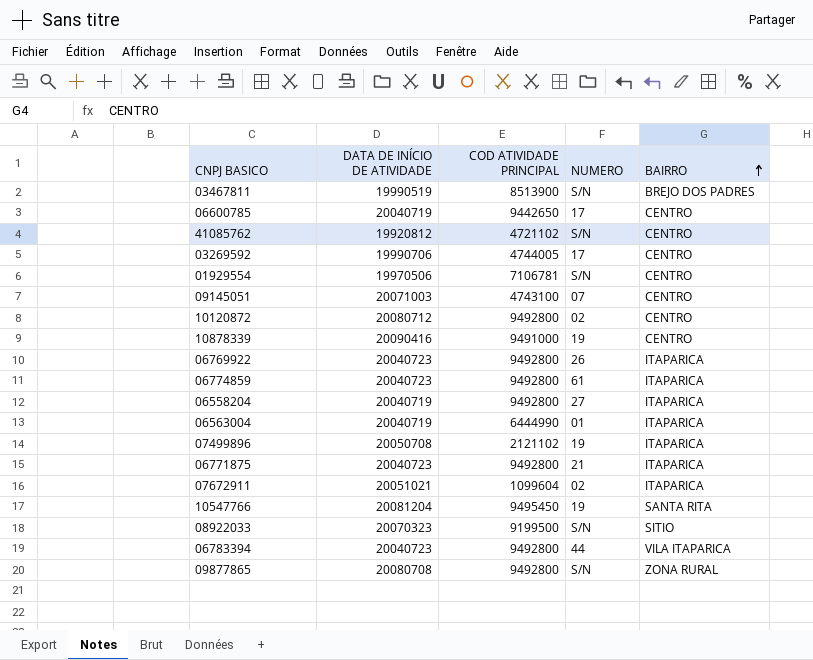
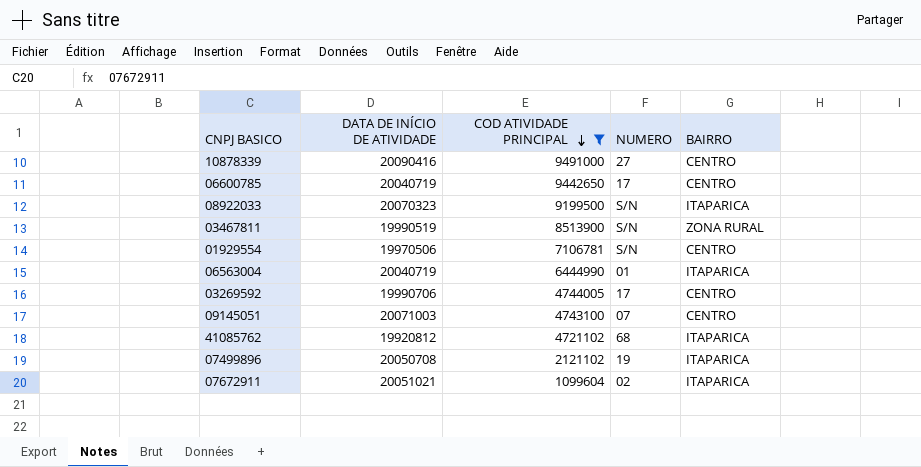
filter: none -> COD ATIVIDADE PRINCIPAL <= 9491000
row order: BAIRRO ascending -> COD ATIVIDADE PRINCIPAL descending
10878339 | NUMERO: 19 -> 27
08922033 | BAIRRO: SITIO -> ITAPARICA
03467811 | BAIRRO: BREJO DOS PADRES -> ZONA RURAL
41085762 | NUMERO: S/N -> 68
41085762 | BAIRRO: CENTRO -> ITAPARICA

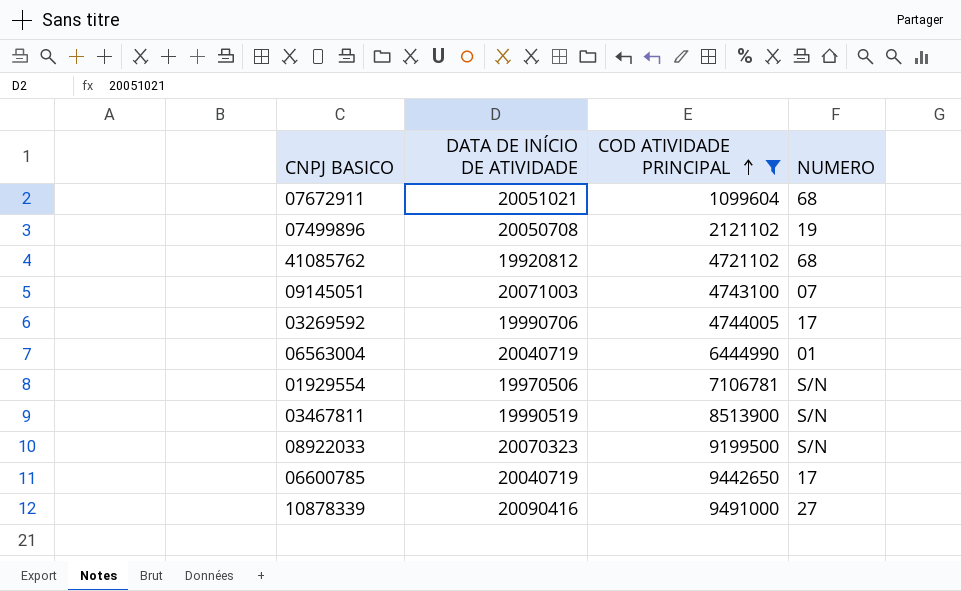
row order: COD ATIVIDADE PRINCIPAL descending -> COD ATIVIDADE PRINCIPAL ascending
column BAIRRO | position: 5 -> none
07672911 | NUMERO: 02 -> 68

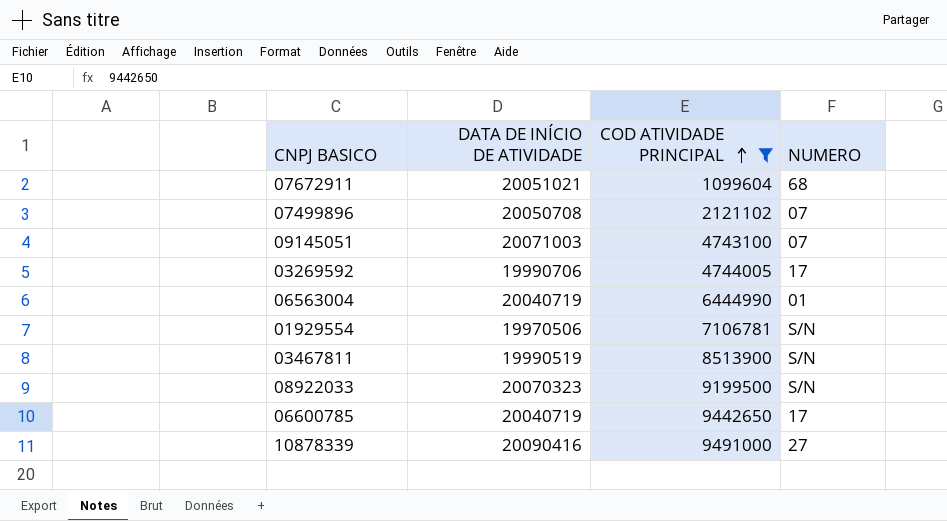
row 41085762: 19920812 | 4721102 | 68 -> none
07499896 | NUMERO: 19 -> 07

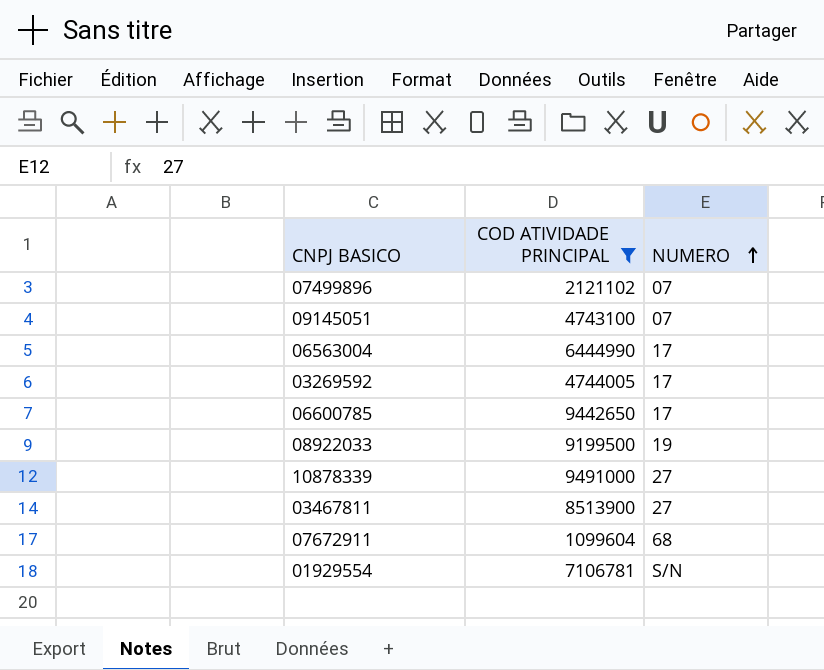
row order: COD ATIVIDADE PRINCIPAL ascending -> NUMERO ascending
column DATA DE INÍCIO DE ATIVIDADE | position: 2 -> none
06563004 | NUMERO: 01 -> 17
08922033 | NUMERO: S/N -> 19
03467811 | NUMERO: S/N -> 27

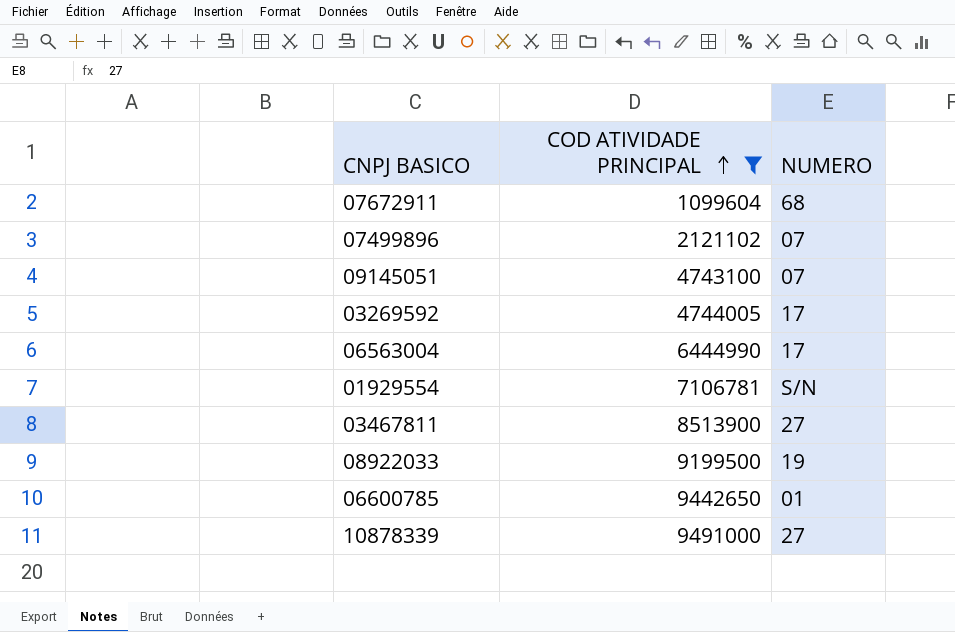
row order: NUMERO ascending -> COD ATIVIDADE PRINCIPAL ascending
06600785 | NUMERO: 17 -> 01

